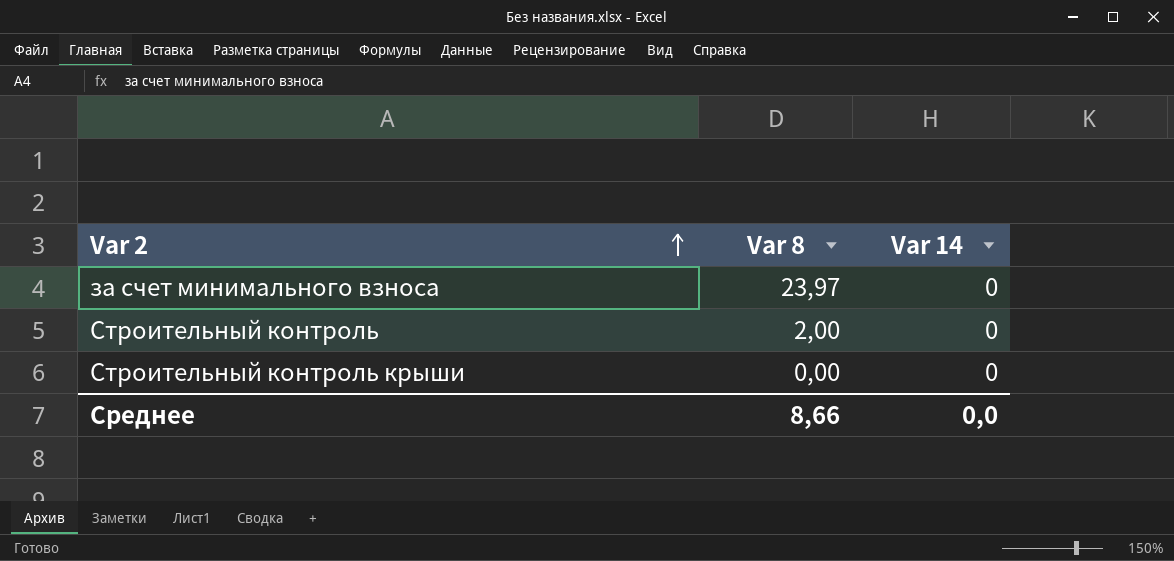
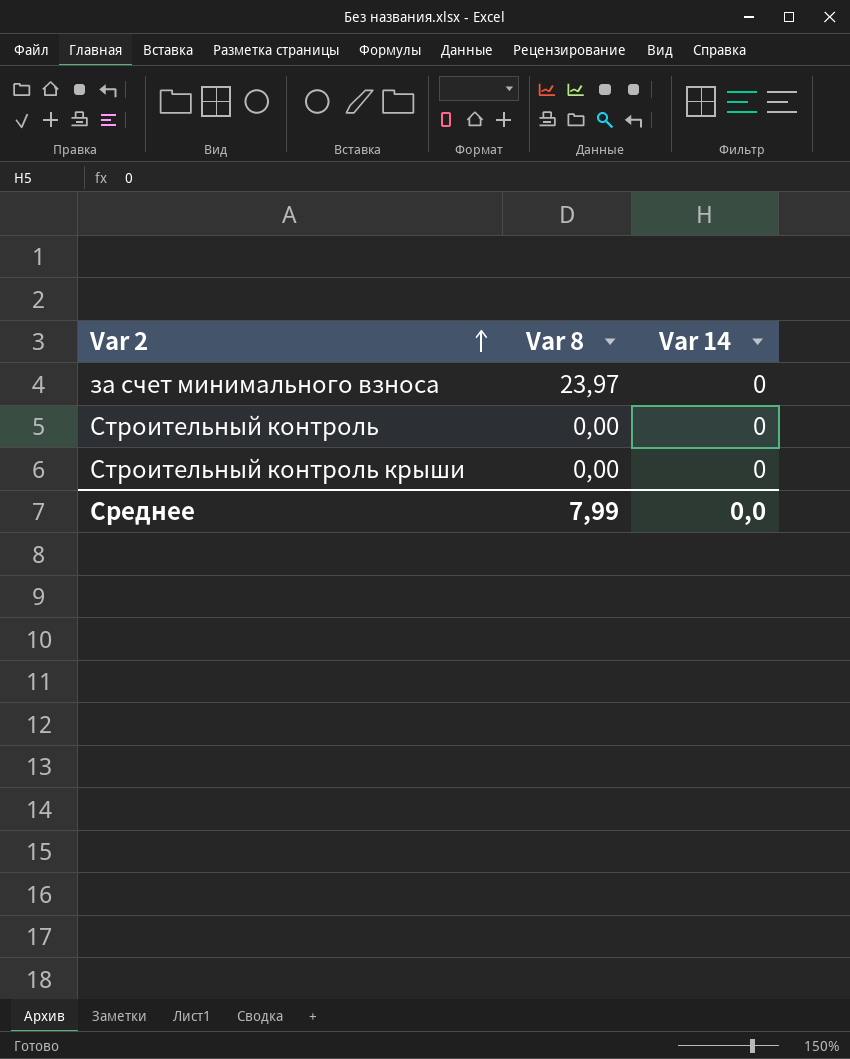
Строительный контроль | Var 8: 2,00 -> 0,00
Среднее | Var 8: 8,66 -> 7,99

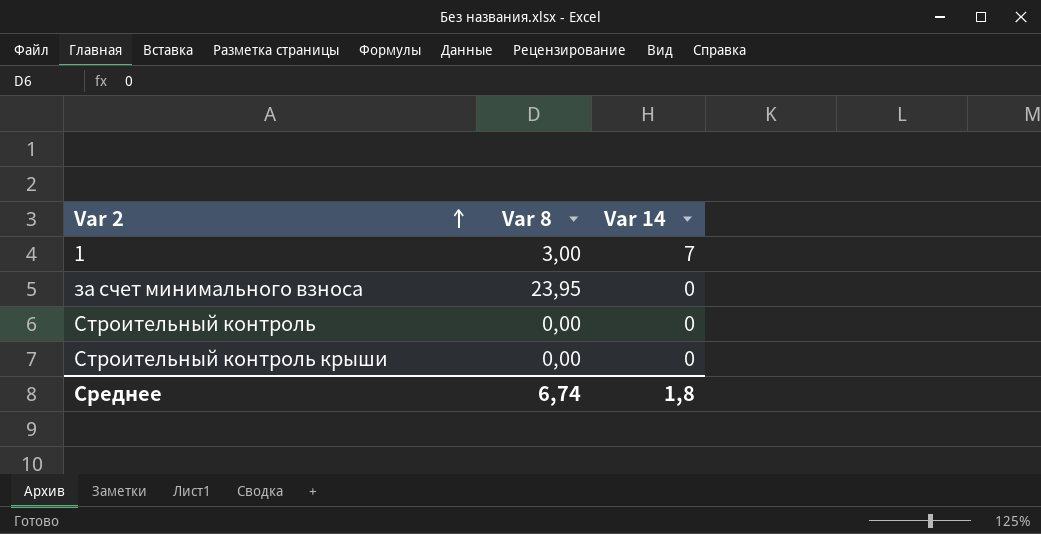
row 1: none -> 3,00 | 7
за счет минимального взноса | Var 8: 23,97 -> 23,95
Среднее | Var 8: 7,99 -> 6,74
Среднее | Var 14: 0,0 -> 1,8

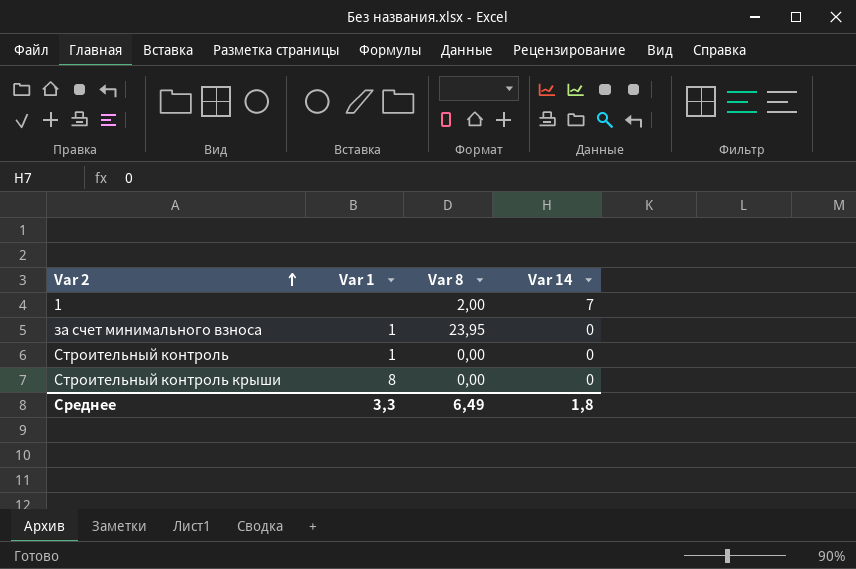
column Var 1 | position: none -> 2
1 | Var 8: 3,00 -> 2,00
Среднее | Var 8: 6,74 -> 6,49

